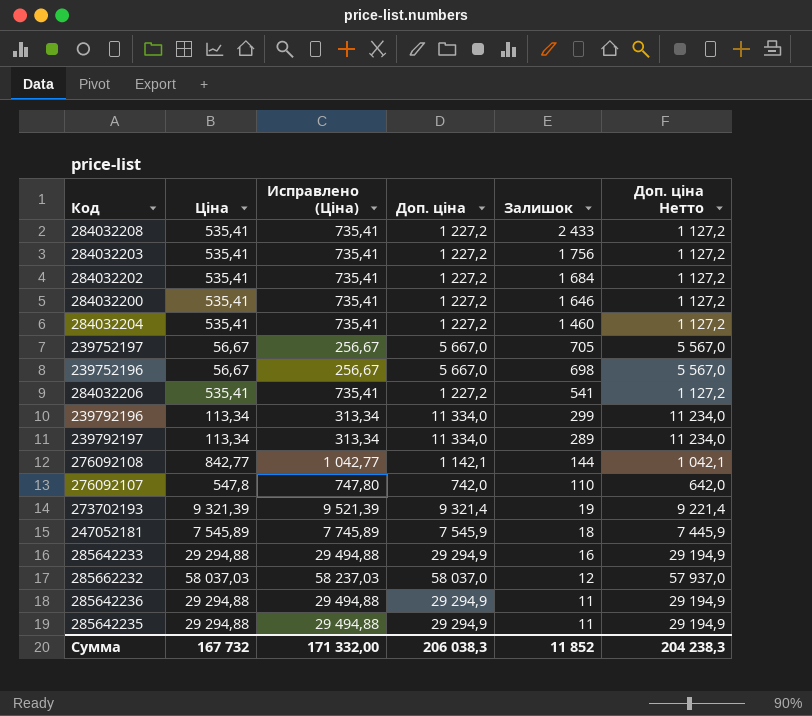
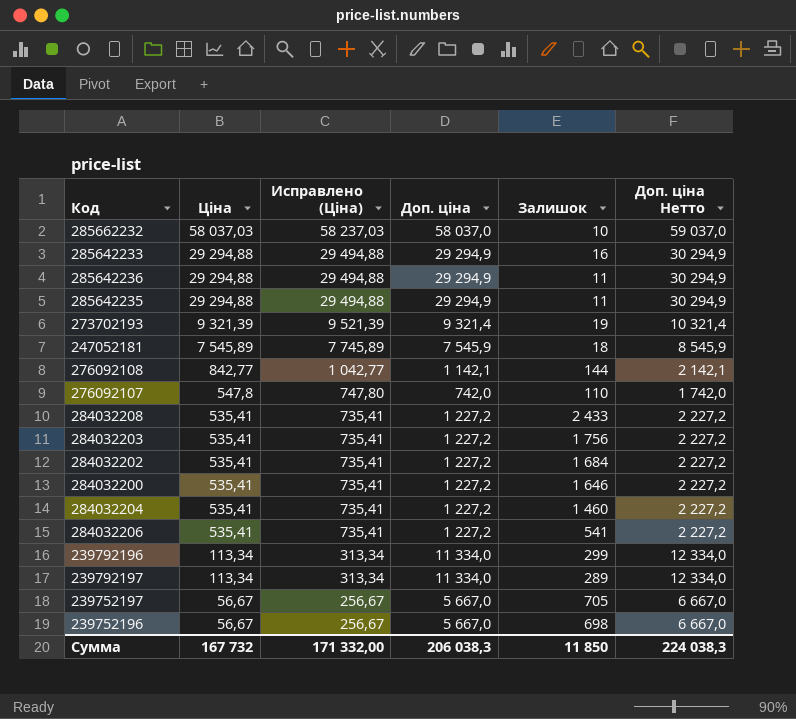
row order: Залишок descending -> Ціна descending
column Доп. ціна Нетто | formula: [Доп. ціна] - 100 -> [Доп. ціна] + 1000
285662232 | Залишок: 12 -> 10
Сумма | Залишок: 11 852 -> 11 850
Сумма | Доп. ціна Нетто: 204 238,3 -> 224 038,3

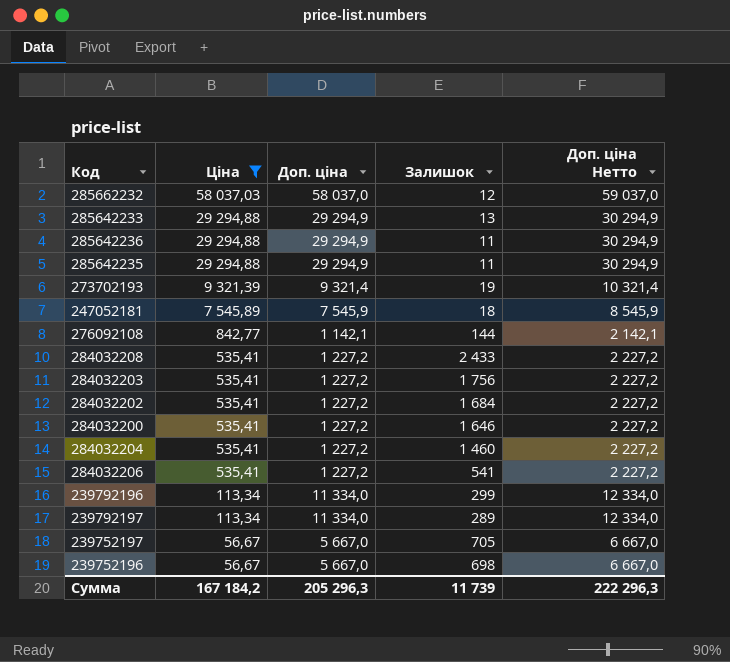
filter: none -> Ціна != 547,8
column Исправлено (Ціна) | formula: [Ціна] + 200 -> none
285662232 | Залишок: 10 -> 12
285642233 | Залишок: 16 -> 13
Сумма | Ціна: 167 732 -> 167 184,2
Сумма | Доп. ціна: 206 038,3 -> 205 296,3
Сумма | Залишок: 11 850 -> 11 739
Сумма | Доп. ціна Нетто: 224 038,3 -> 222 296,3

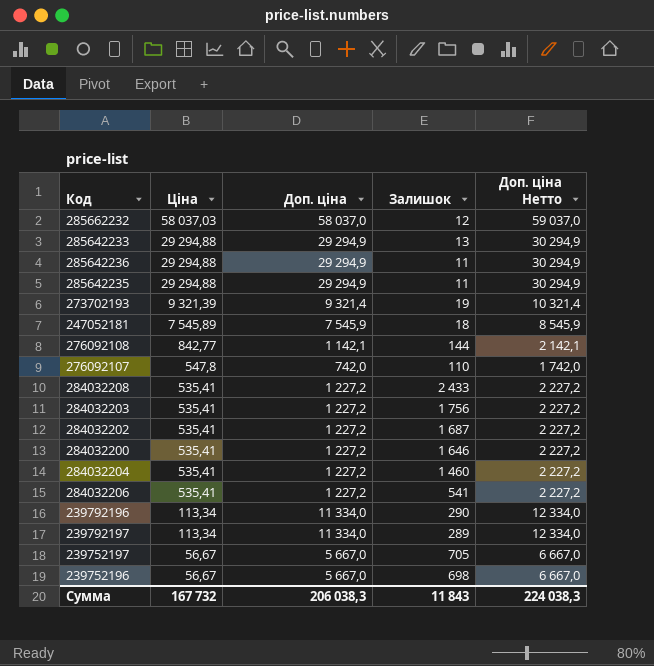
filter: Ціна != 547,8 -> none
284032202 | Залишок: 1 684 -> 1 687
239792196 | Залишок: 299 -> 290
Сумма | Ціна: 167 184,2 -> 167 732
Сумма | Доп. ціна: 205 296,3 -> 206 038,3
Сумма | Залишок: 11 739 -> 11 843
Сумма | Доп. ціна Нетто: 222 296,3 -> 224 038,3

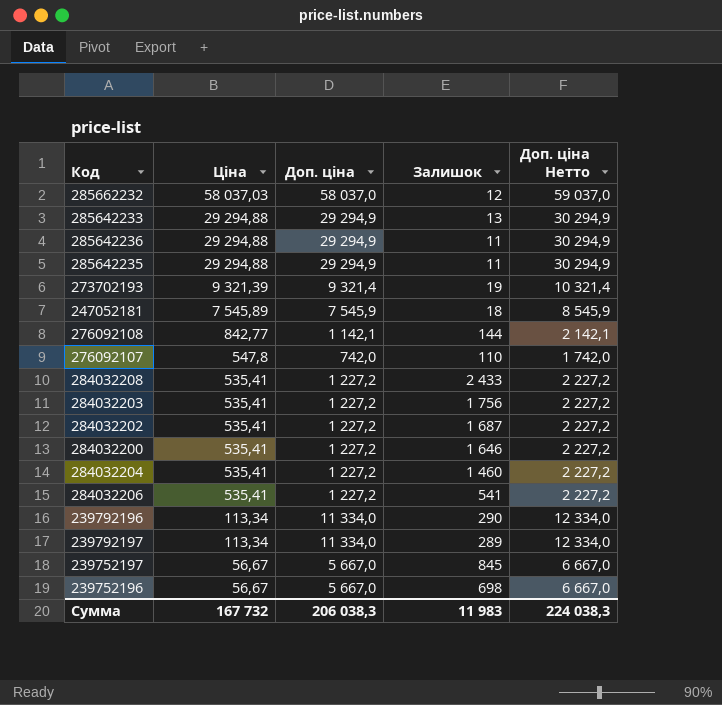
239752197 | Залишок: 705 -> 845
Сумма | Залишок: 11 843 -> 11 983

